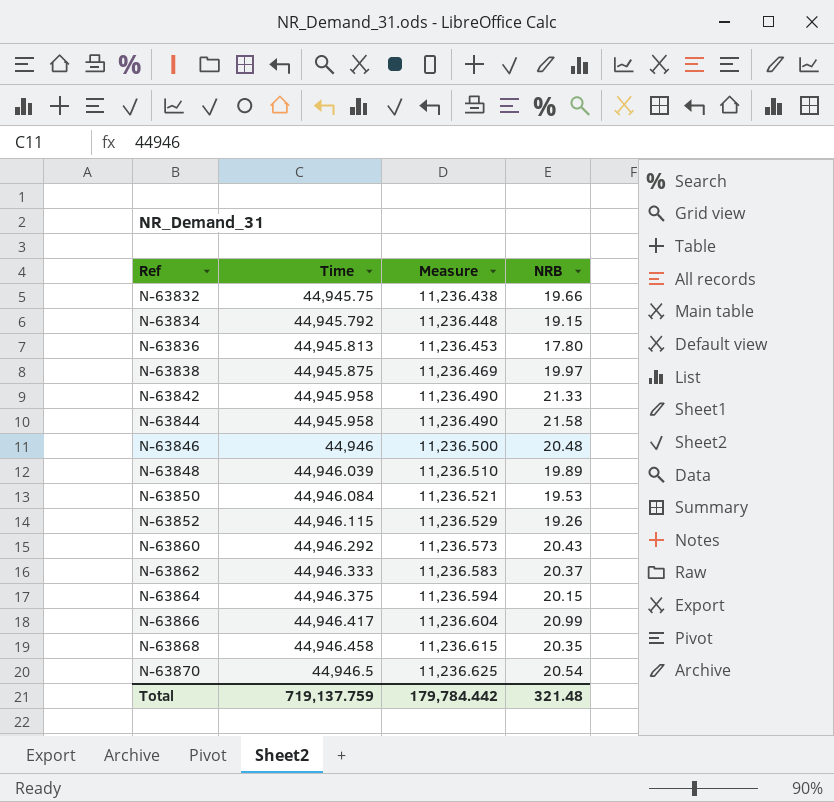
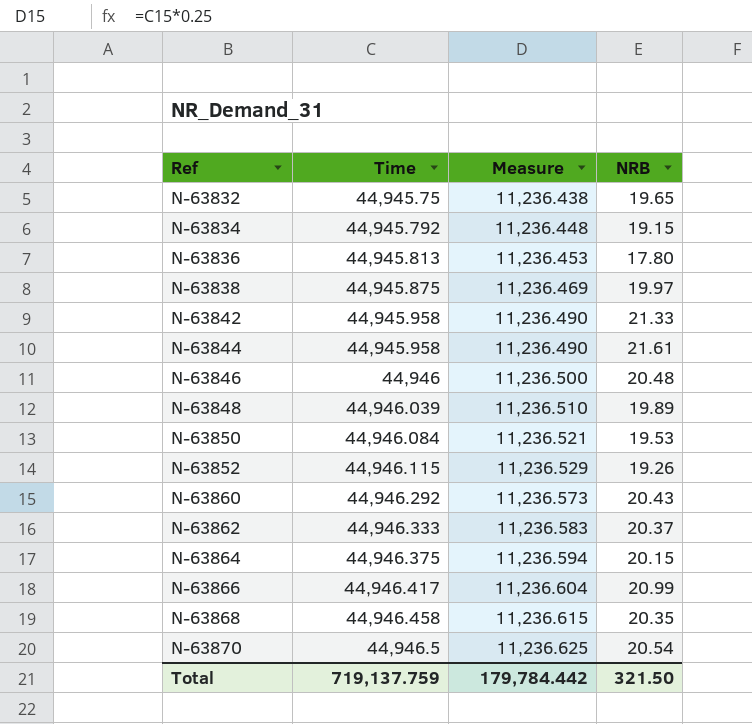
N-63832 | NRB: 19.66 -> 19.65
N-63844 | NRB: 21.58 -> 21.61
Total | NRB: 321.48 -> 321.50

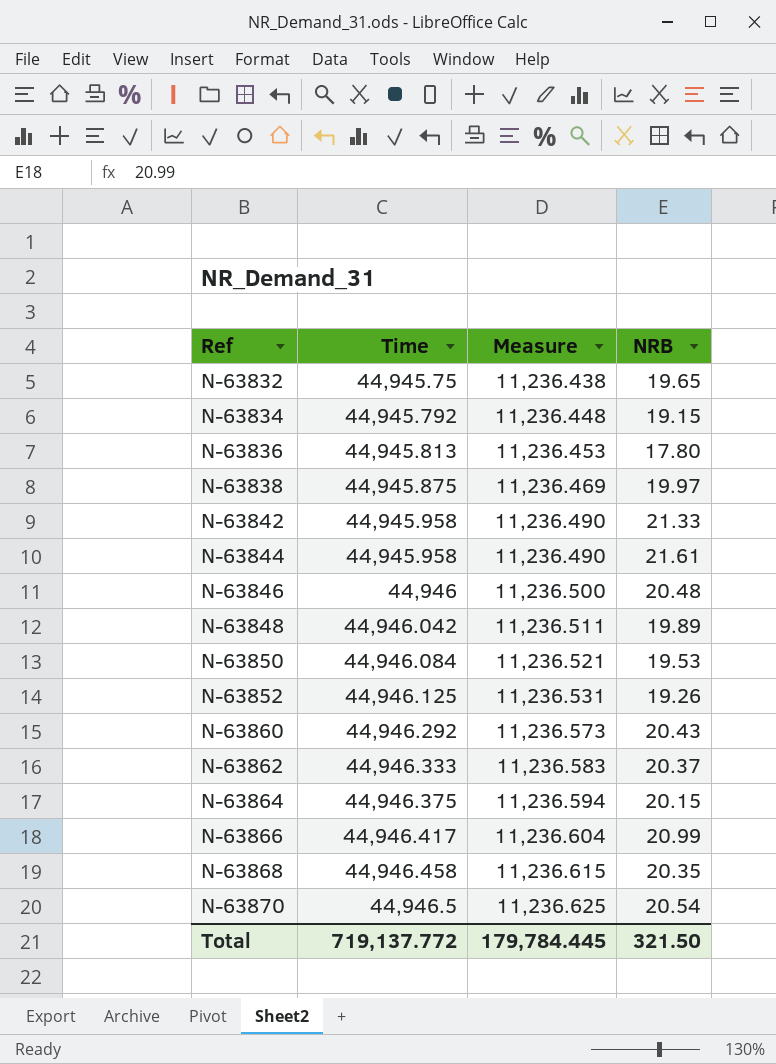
N-63848 | Time: 44,946.039 -> 44,946.042
N-63848 | Measure: 11,236.510 -> 11,236.511
N-63852 | Time: 44,946.115 -> 44,946.125
N-63852 | Measure: 11,236.529 -> 11,236.531
Total | Time: 719,137.759 -> 719,137.772
Total | Measure: 179,784.442 -> 179,784.445

